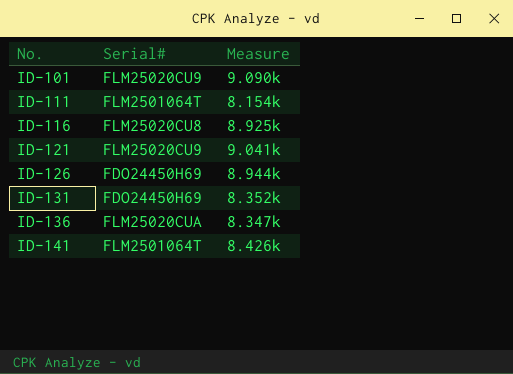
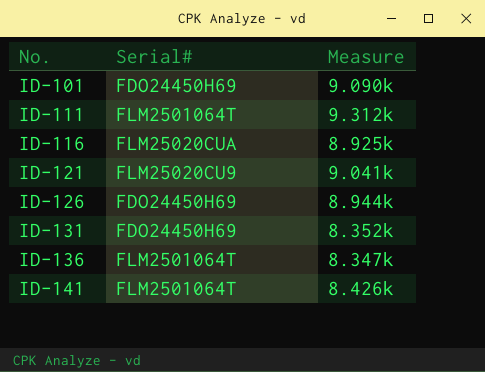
ID-101 | Serial#: FLM25020CU9 -> FDO24450H69
ID-111 | Measure: 8.154k -> 9.312k
ID-116 | Serial#: FLM25020CU8 -> FLM25020CUA
ID-136 | Serial#: FLM25020CUA -> FLM2501064T

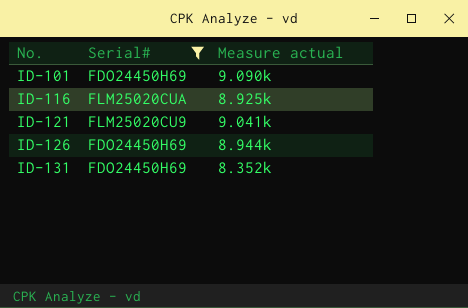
filter: none -> Serial# != FLM2501064T
column name: Measure -> Measure actual

